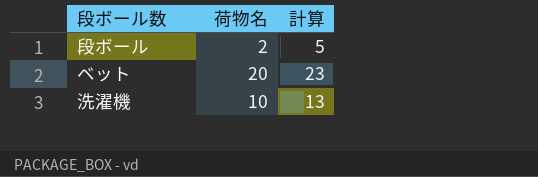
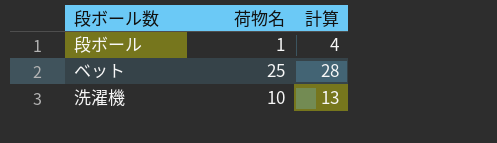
段ボール | 荷物名: 2 -> 1
段ボール | 計算: 5 -> 4
ベット | 荷物名: 20 -> 25
ベット | 計算: 23 -> 28

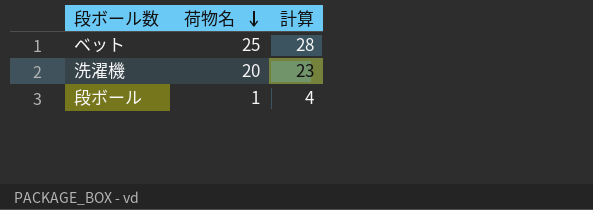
row order: none -> 荷物名 descending
洗濯機 | 荷物名: 10 -> 20
洗濯機 | 計算: 13 -> 23

